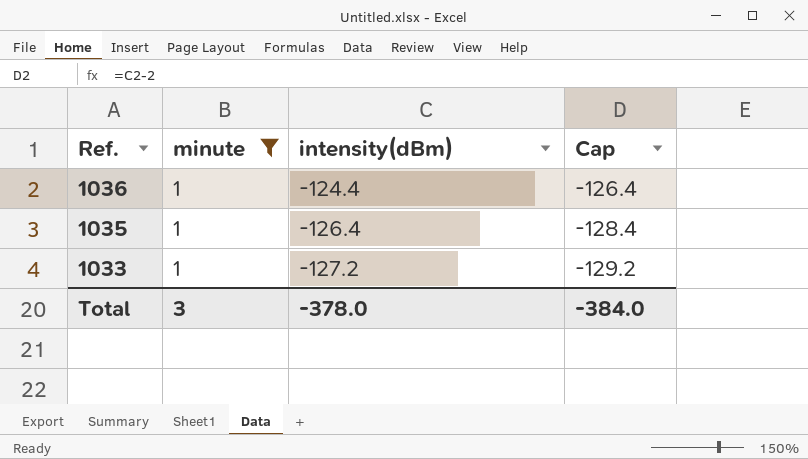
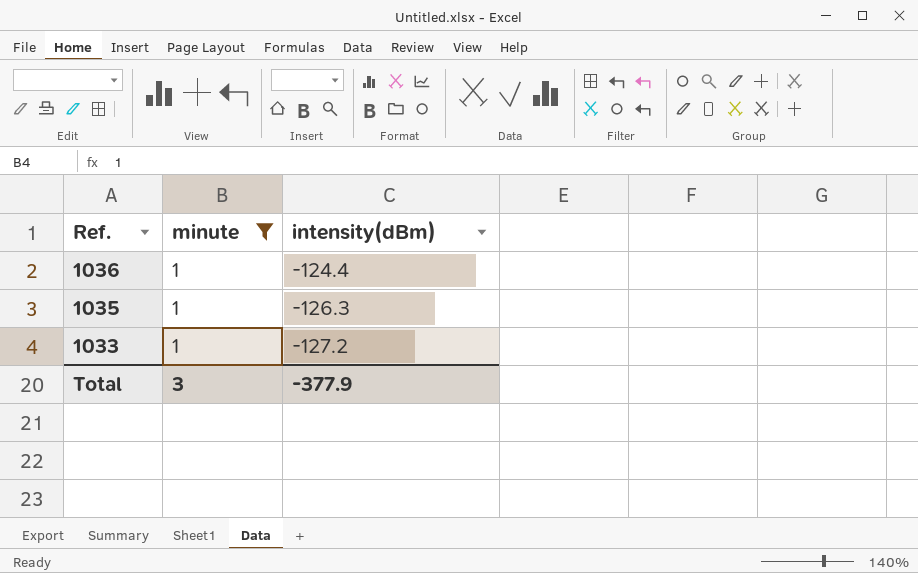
column Cap | formula: [intensity(dBm)] - 2 -> none
1035 | intensity(dBm): -126.4 -> -126.3
Total | intensity(dBm): -378.0 -> -377.9

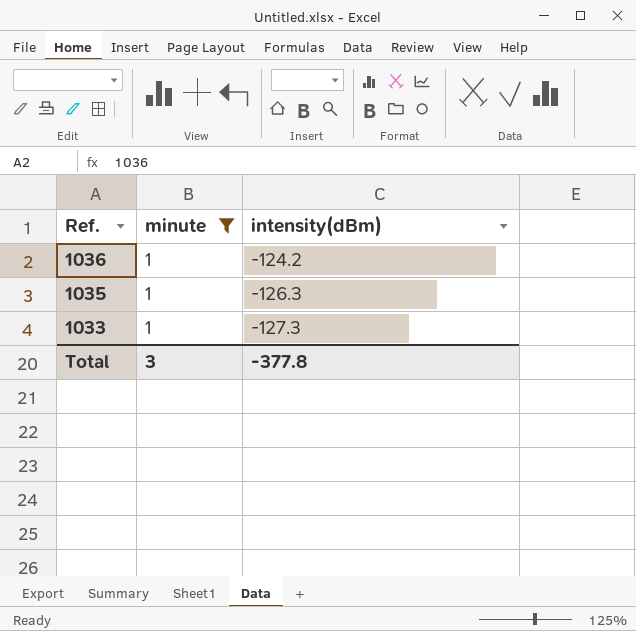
1036 | intensity(dBm): -124.4 -> -124.2
1033 | intensity(dBm): -127.2 -> -127.3
Total | intensity(dBm): -377.9 -> -377.8

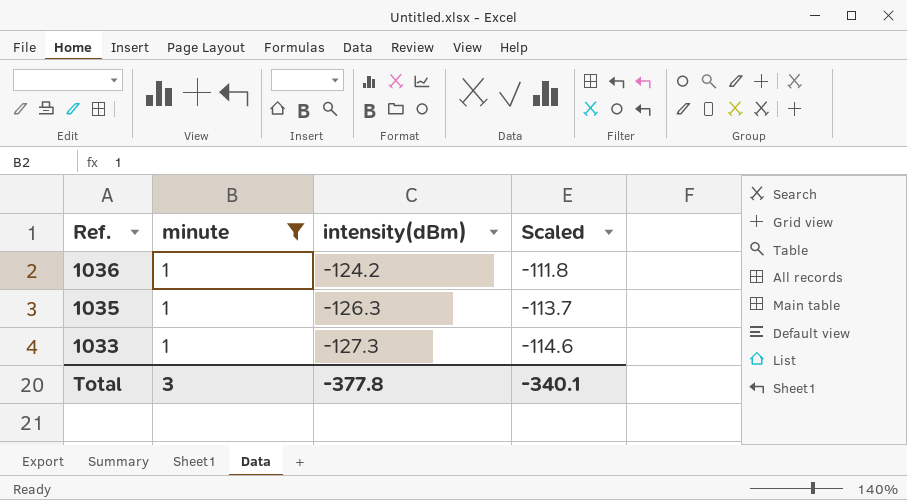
column Scaled | formula: none -> [intensity(dBm)] * 0.9

